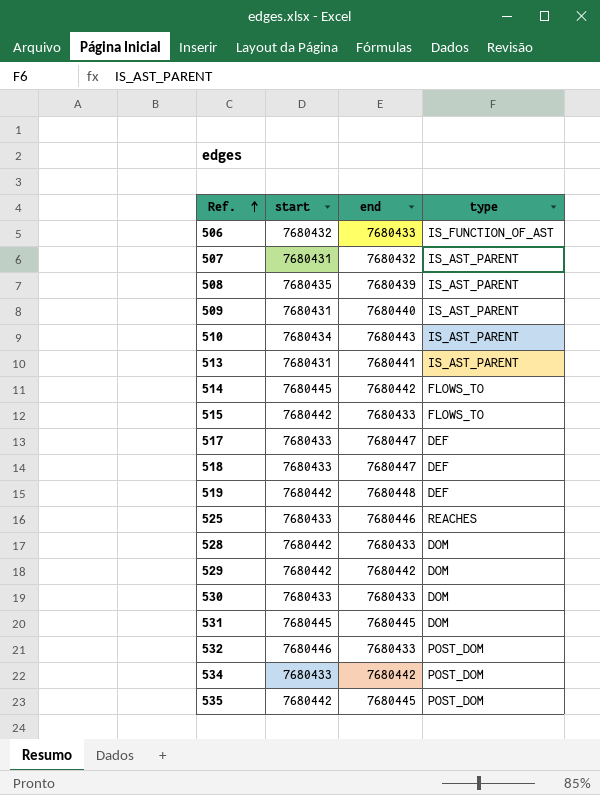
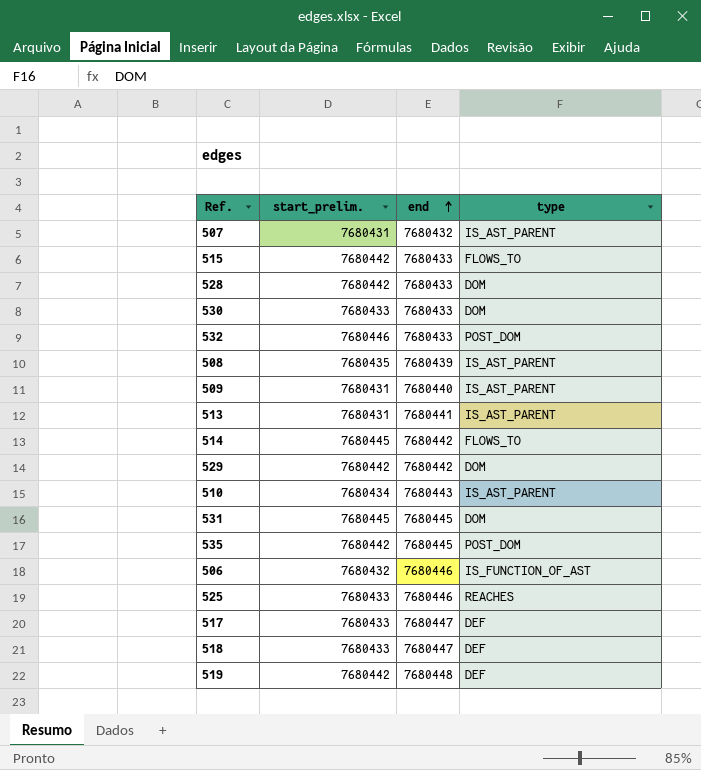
row order: Ref. ascending -> end ascending
column name: start -> start_prelim.
row 534: 7680433 | 7680442 | POST_DOM -> none
506 | end: 7680433 -> 7680446

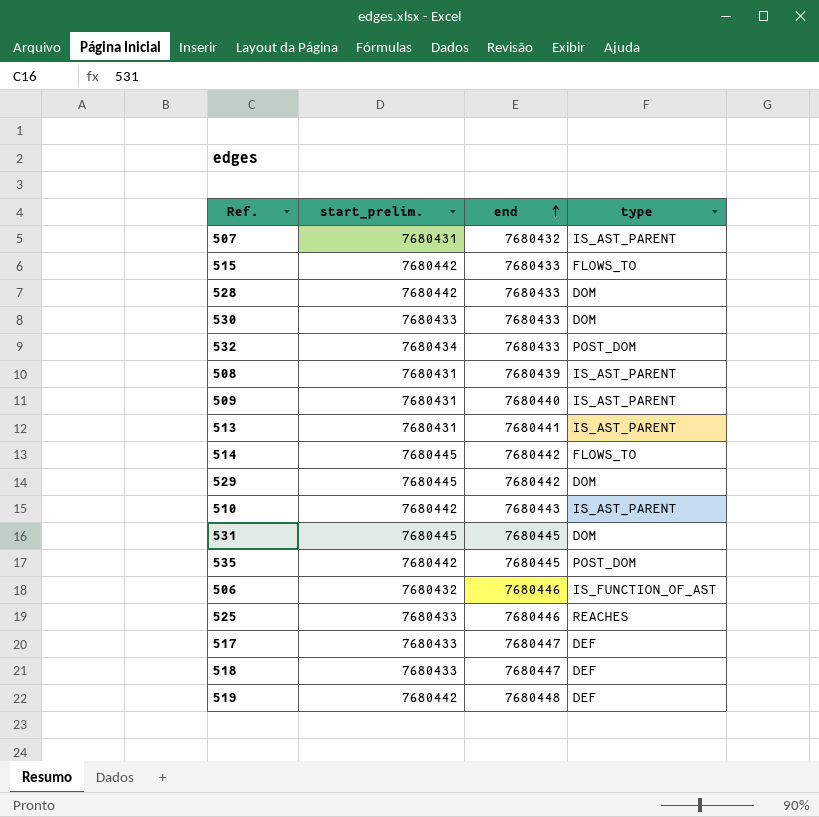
532 | start_prelim.: 7680446 -> 7680434
508 | start_prelim.: 7680435 -> 7680431
529 | start_prelim.: 7680442 -> 7680445
510 | start_prelim.: 7680434 -> 7680442

